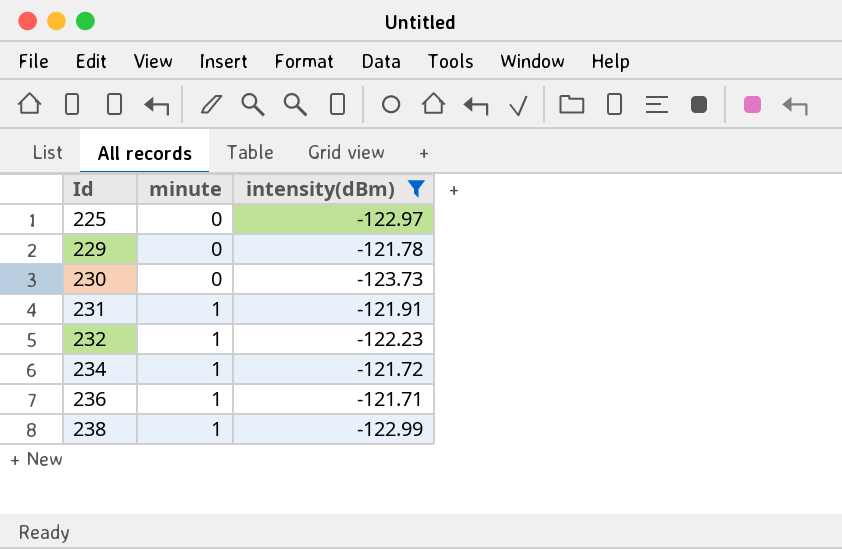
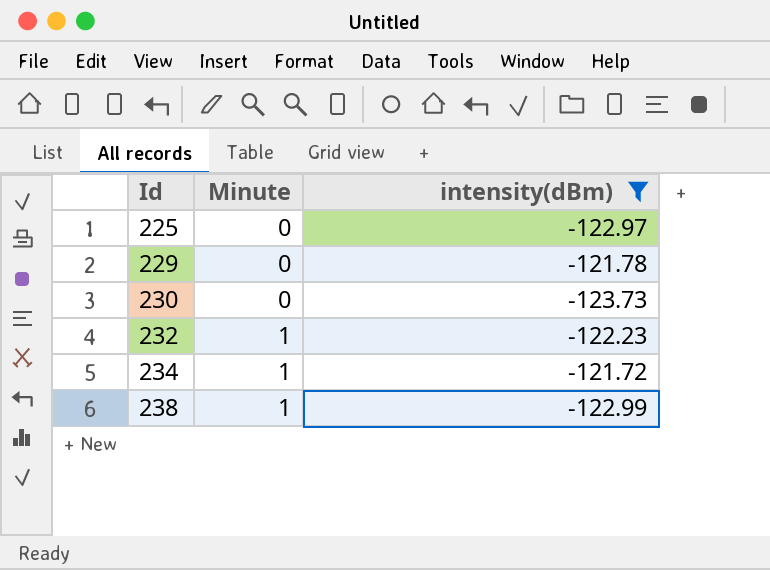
column name: minute -> Minute
row 231: 1 | -121.91 -> none
row 236: 1 | -121.71 -> none

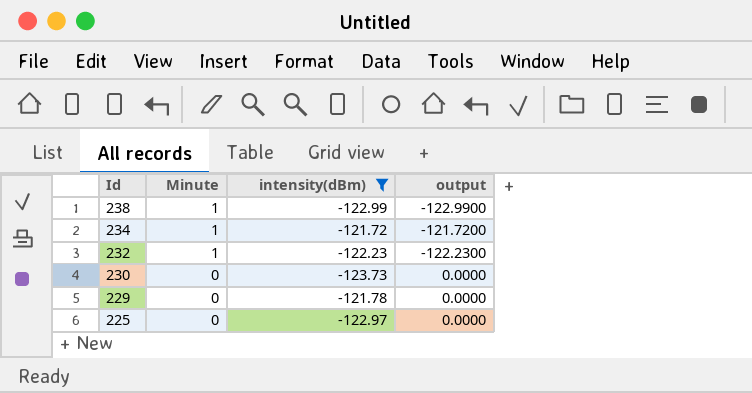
row order: Id ascending -> Id descending
column output | formula: none -> [Minute] * [intensity(dBm)]

